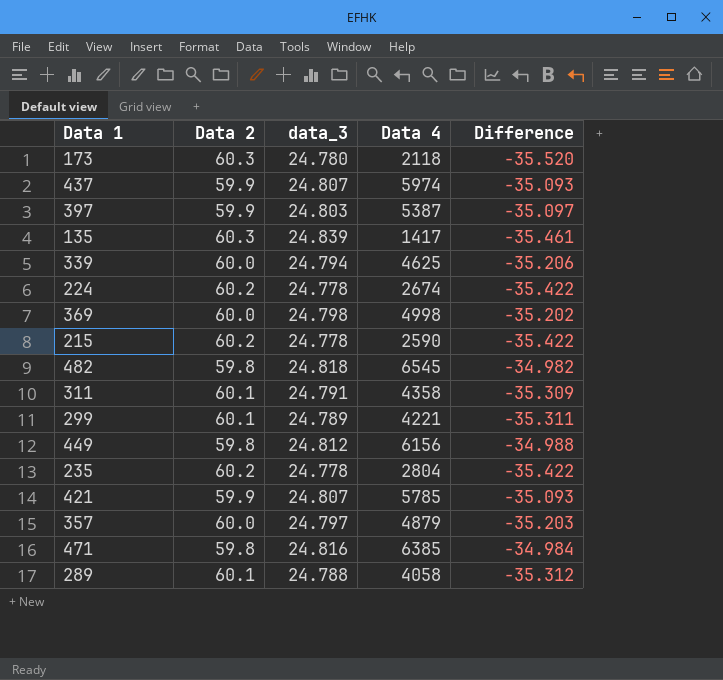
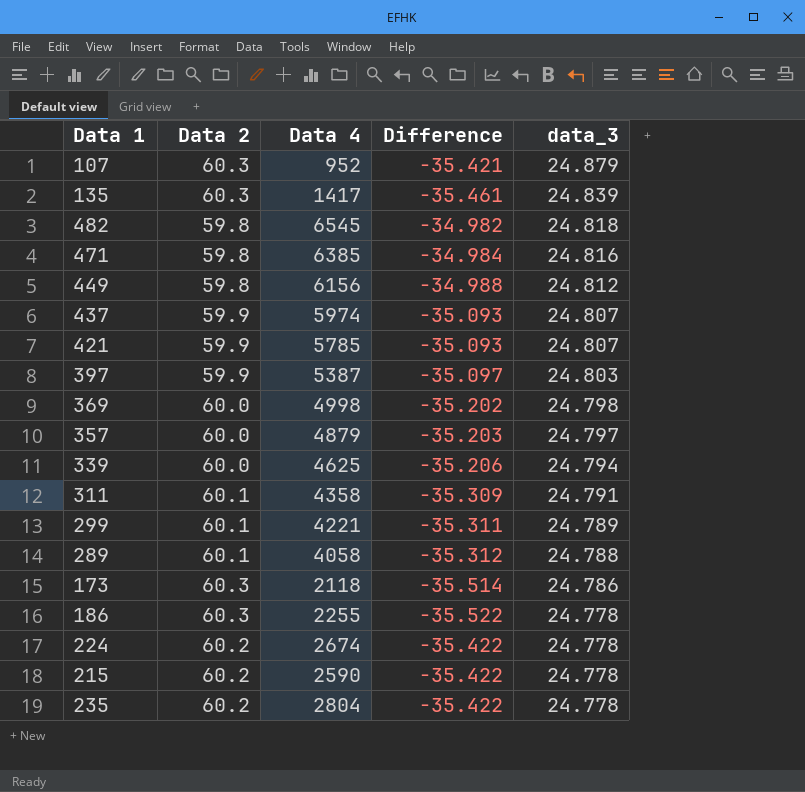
row order: none -> data_3 descending
column data_3 | position: 3 -> 5
row 107: none -> 60.3 | 952 | -35.421 | 24.879
173 | Difference: -35.520 -> -35.514
173 | data_3: 24.780 -> 24.786
row 186: none -> 60.3 | 2255 | -35.522 | 24.778

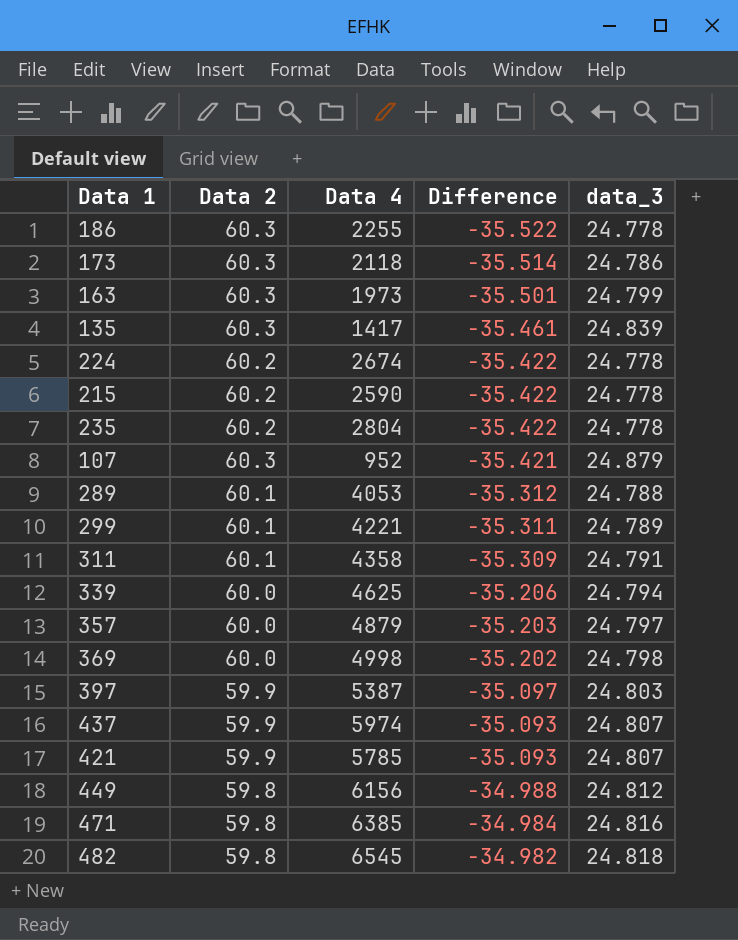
row order: data_3 descending -> Difference ascending
row 163: none -> 60.3 | 1973 | -35.501 | 24.799
289 | Data 4: 4058 -> 4053

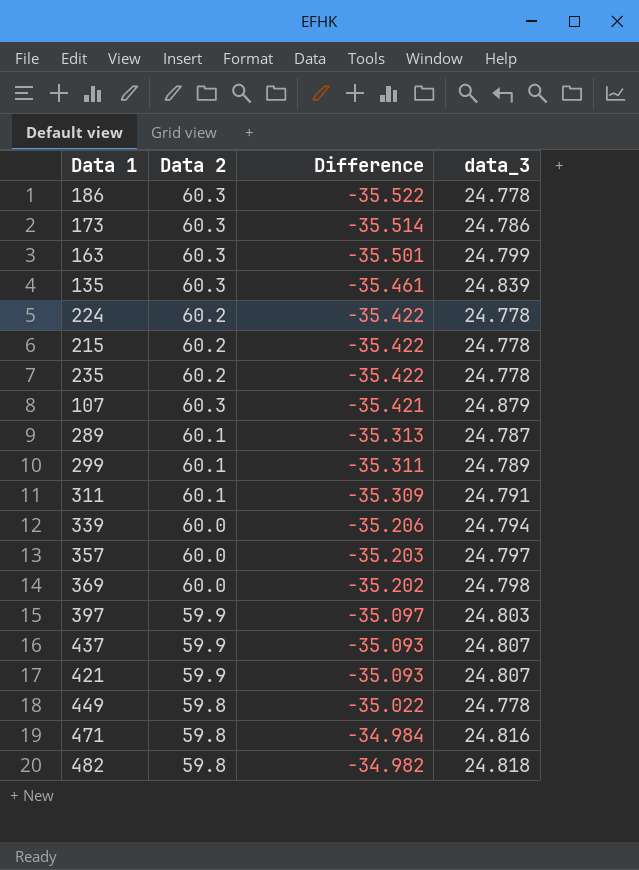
column Data 4 | position: 3 -> none
289 | Difference: -35.312 -> -35.313
289 | data_3: 24.788 -> 24.787
449 | Difference: -34.988 -> -35.022
449 | data_3: 24.812 -> 24.778

